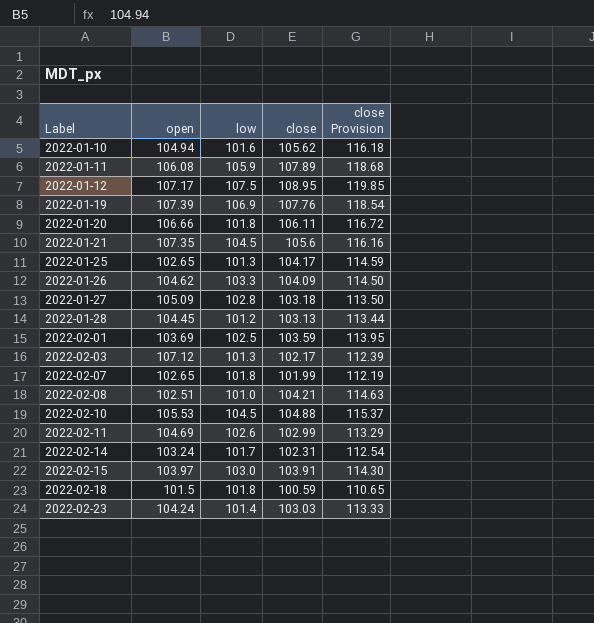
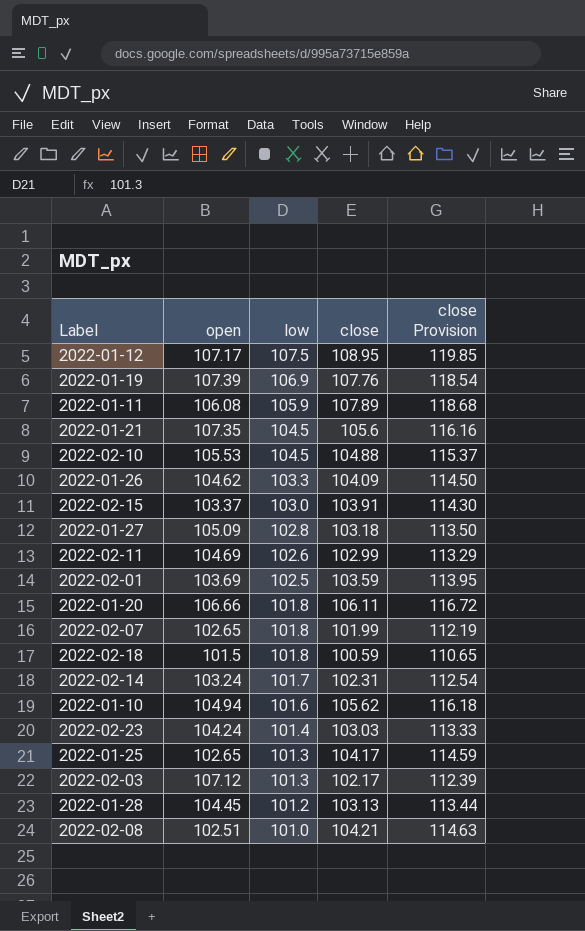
row order: Label ascending -> low descending
2022-02-15 | open: 103.97 -> 103.37

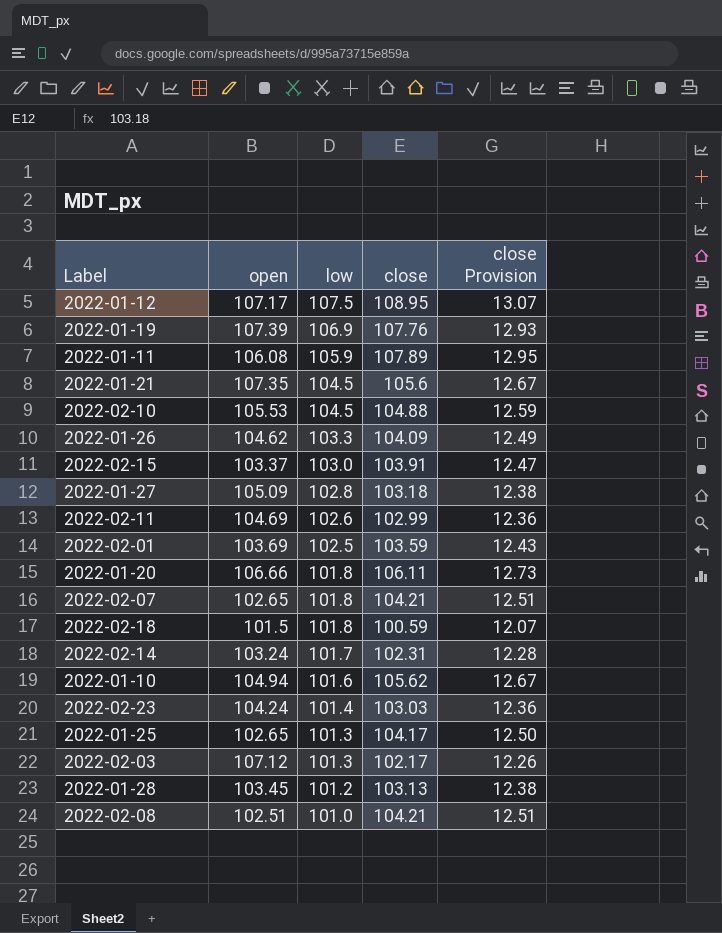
column close Provision | formula: [close] * 1.1 -> [close] * 0.12
2022-02-07 | close: 101.99 -> 104.21
2022-01-28 | open: 104.45 -> 103.45

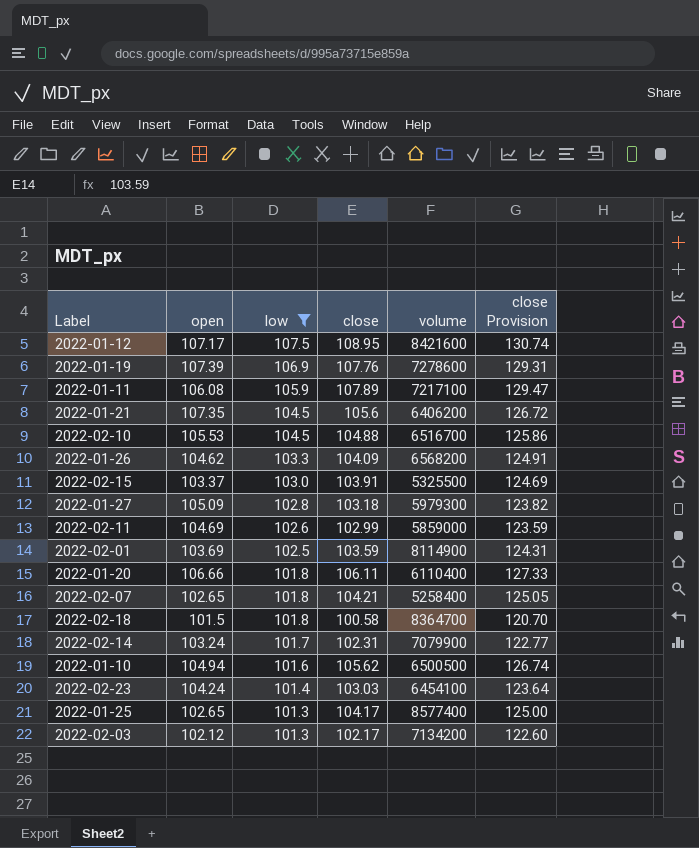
filter: none -> low >= 101.3
column volume | position: none -> 5
column close Provision | formula: [close] * 0.12 -> [close] * 1.2
2022-02-18 | close: 100.59 -> 100.58
2022-02-03 | open: 107.12 -> 102.12

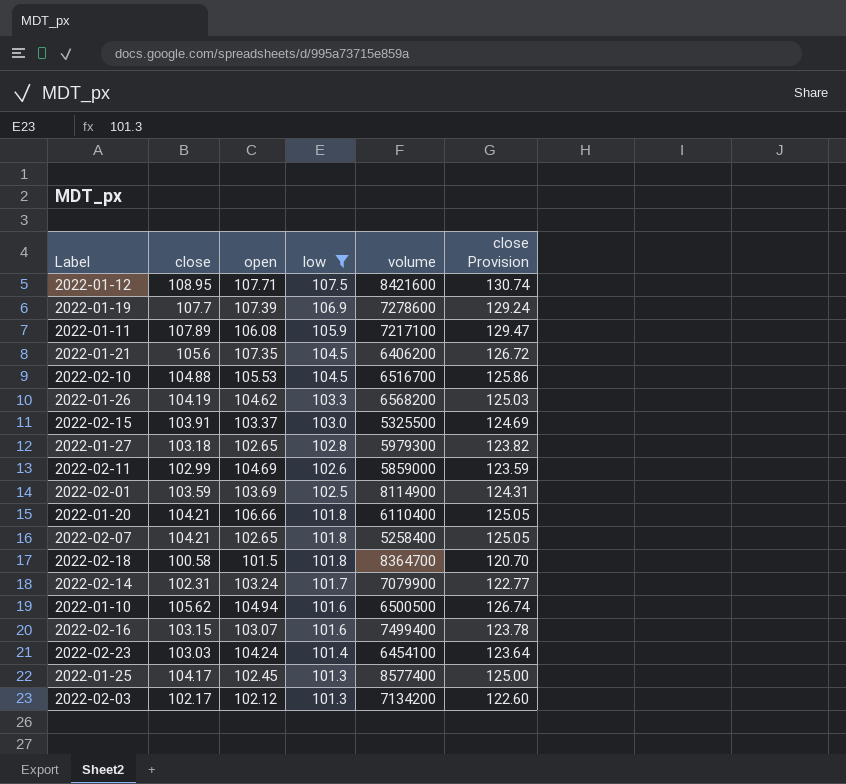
column close | position: 4 -> 2
2022-01-12 | open: 107.17 -> 107.71
2022-01-19 | close: 107.76 -> 107.7
2022-01-19 | close Provision: 129.31 -> 129.24
2022-01-26 | close: 104.09 -> 104.19
2022-01-26 | close Provision: 124.91 -> 125.03
2022-01-27 | open: 105.09 -> 102.65
2022-01-20 | close: 106.11 -> 104.21
2022-01-20 | close Provision: 127.33 -> 125.05
row 2022-02-16: none -> 103.15 | 103.07 | 101.6 | 7499400 | 123.78
2022-01-25 | open: 102.65 -> 102.45

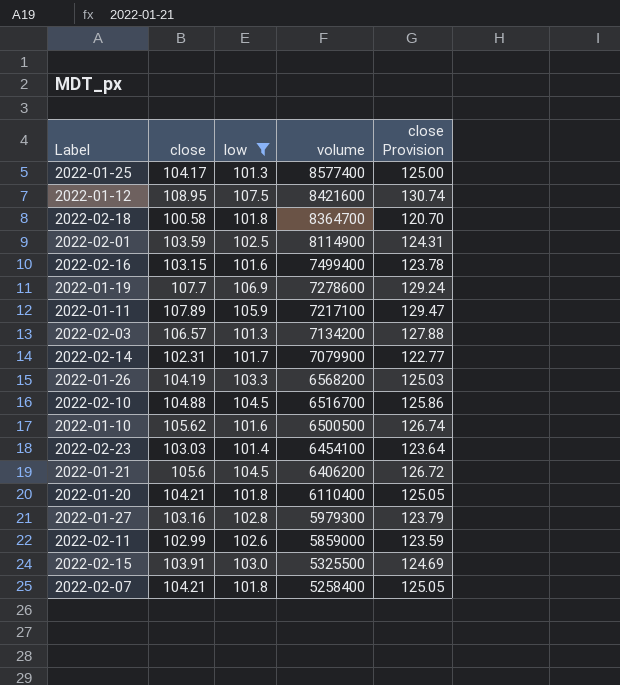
row order: low descending -> volume descending
column open | position: 3 -> none
2022-02-03 | close: 102.17 -> 106.57
2022-02-03 | close Provision: 122.60 -> 127.88
2022-01-27 | close: 103.18 -> 103.16
2022-01-27 | close Provision: 123.82 -> 123.79

